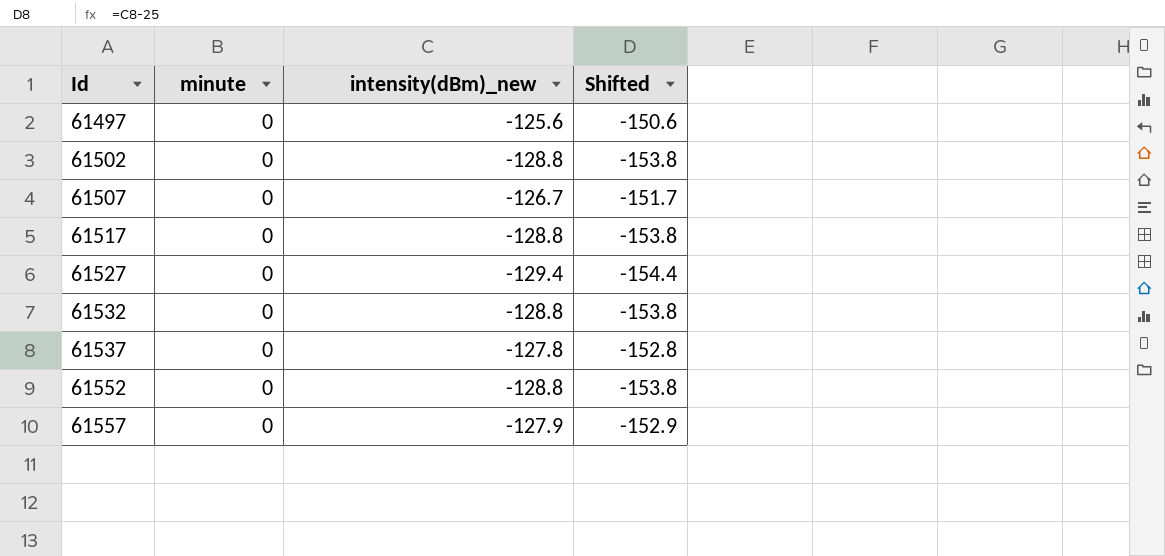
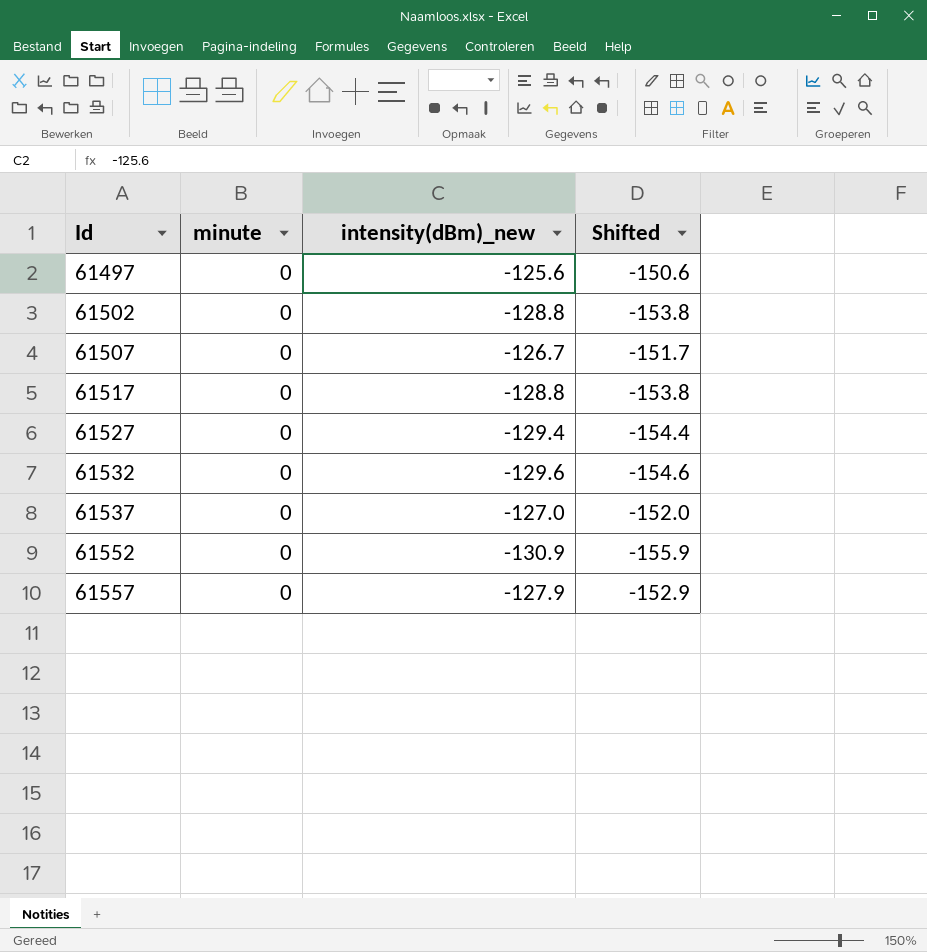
61532 | intensity(dBm)_new: -128.8 -> -129.6
61532 | Shifted: -153.8 -> -154.6
61537 | intensity(dBm)_new: -127.8 -> -127.0
61537 | Shifted: -152.8 -> -152.0
61552 | intensity(dBm)_new: -128.8 -> -130.9
61552 | Shifted: -153.8 -> -155.9

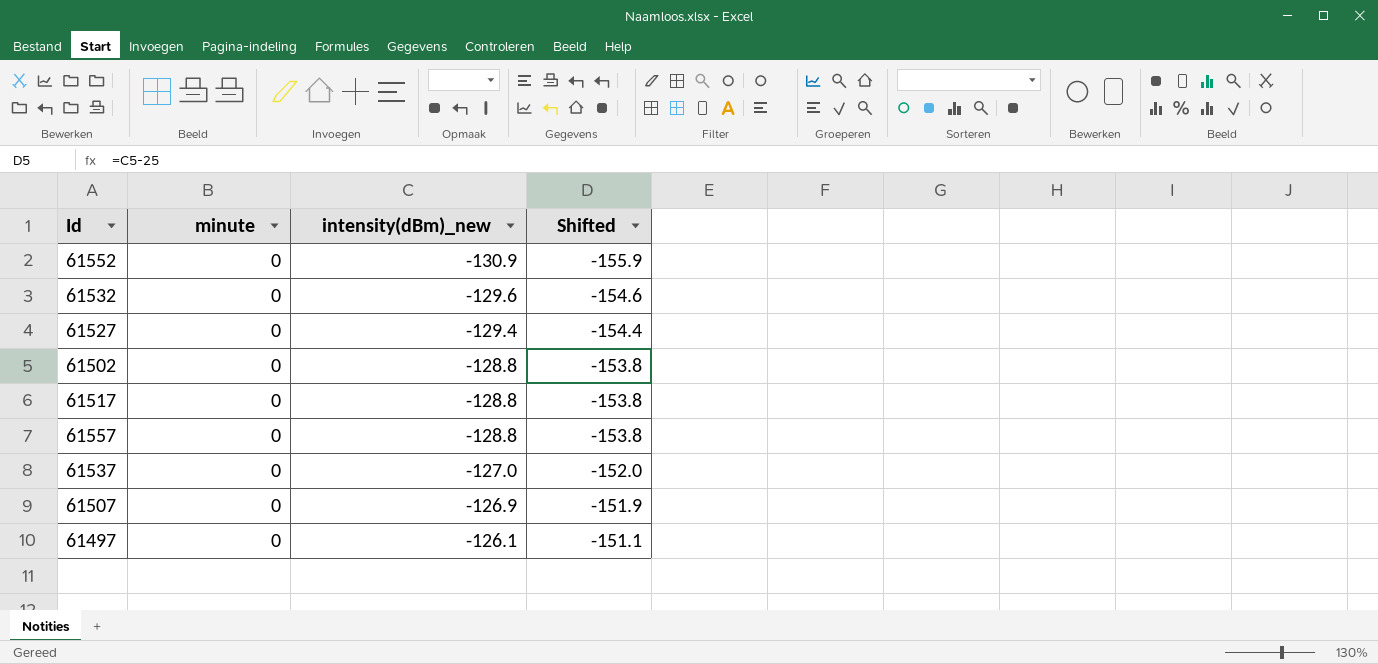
row order: Id ascending -> intensity(dBm)_new ascending
61557 | intensity(dBm)_new: -127.9 -> -128.8
61557 | Shifted: -152.9 -> -153.8
61507 | intensity(dBm)_new: -126.7 -> -126.9
61507 | Shifted: -151.7 -> -151.9
61497 | intensity(dBm)_new: -125.6 -> -126.1
61497 | Shifted: -150.6 -> -151.1

